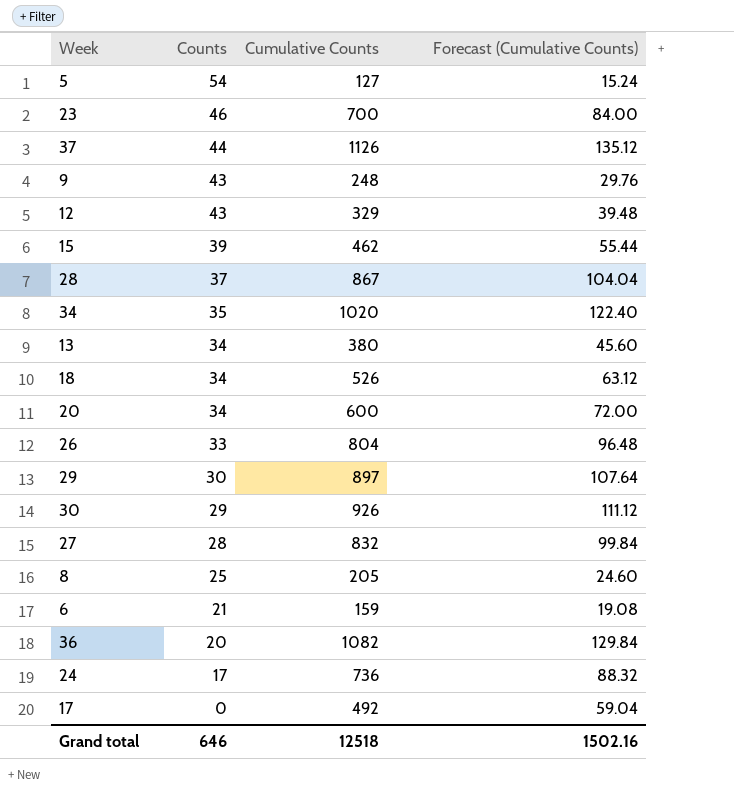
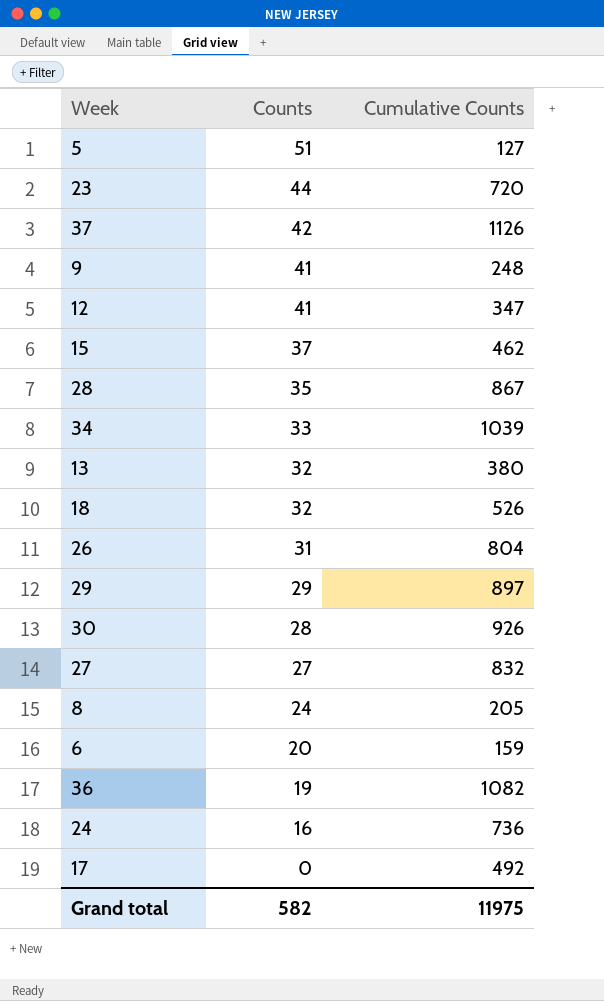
column Forecast (Cumulative Counts) | formula: [Cumulative Counts] * 0.12 -> none
row 20: 34 | 600 | 72.00 -> none
5 | Counts: 54 -> 51
23 | Counts: 46 -> 44
23 | Cumulative Counts: 700 -> 720
37 | Counts: 44 -> 42
9 | Counts: 43 -> 41
12 | Counts: 43 -> 41
12 | Cumulative Counts: 329 -> 347
15 | Counts: 39 -> 37
28 | Counts: 37 -> 35
34 | Counts: 35 -> 33
34 | Cumulative Counts: 1020 -> 1039
13 | Counts: 34 -> 32
18 | Counts: 34 -> 32
26 | Counts: 33 -> 31
29 | Counts: 30 -> 29
30 | Counts: 29 -> 28
27 | Counts: 28 -> 27
8 | Counts: 25 -> 24
6 | Counts: 21 -> 20
36 | Counts: 20 -> 19
24 | Counts: 17 -> 16
Grand total | Counts: 646 -> 582
Grand total | Cumulative Counts: 12518 -> 11975

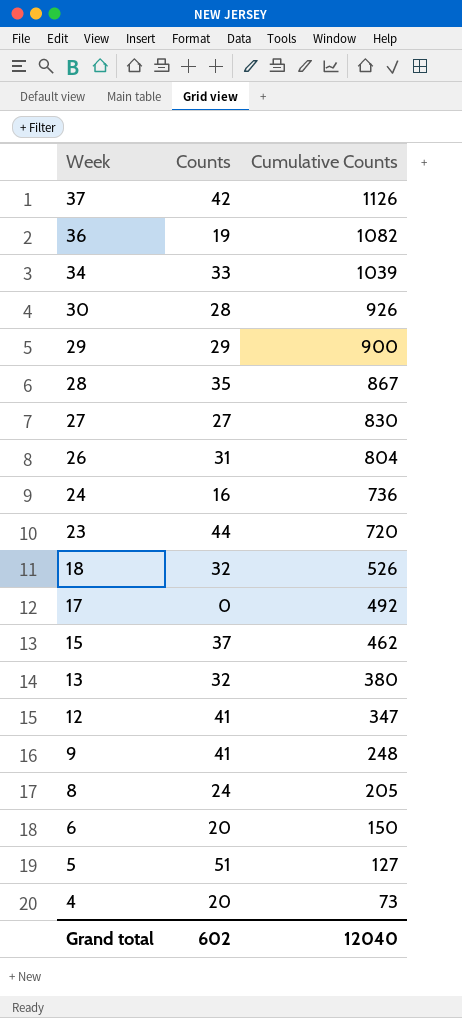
row order: Counts descending -> Week descending
29 | Cumulative Counts: 897 -> 900
27 | Cumulative Counts: 832 -> 830
6 | Cumulative Counts: 159 -> 150
row 4: none -> 20 | 73
Grand total | Counts: 582 -> 602
Grand total | Cumulative Counts: 11975 -> 12040

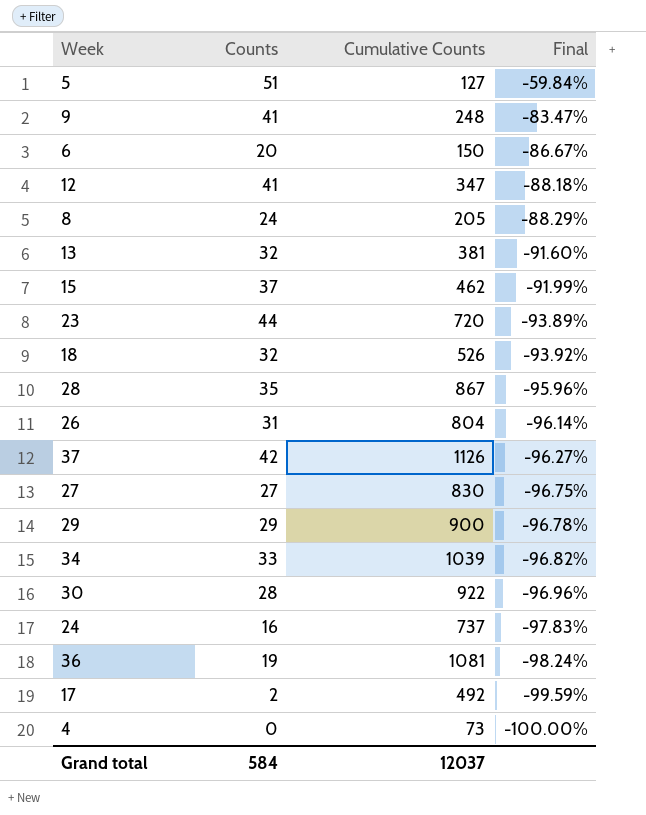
row order: Week descending -> Final descending
column Final | formula: none -> ([Counts] - [Cumulative Counts]) / [Cumulative Counts]
13 | Cumulative Counts: 380 -> 381
30 | Cumulative Counts: 926 -> 922
24 | Cumulative Counts: 736 -> 737
36 | Cumulative Counts: 1082 -> 1081
17 | Counts: 0 -> 2
4 | Counts: 20 -> 0
Grand total | Counts: 602 -> 584
Grand total | Cumulative Counts: 12040 -> 12037

